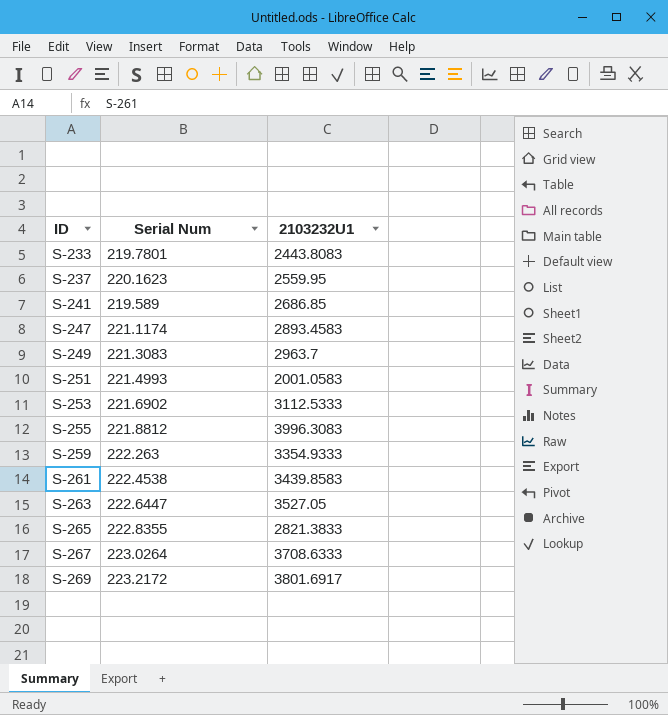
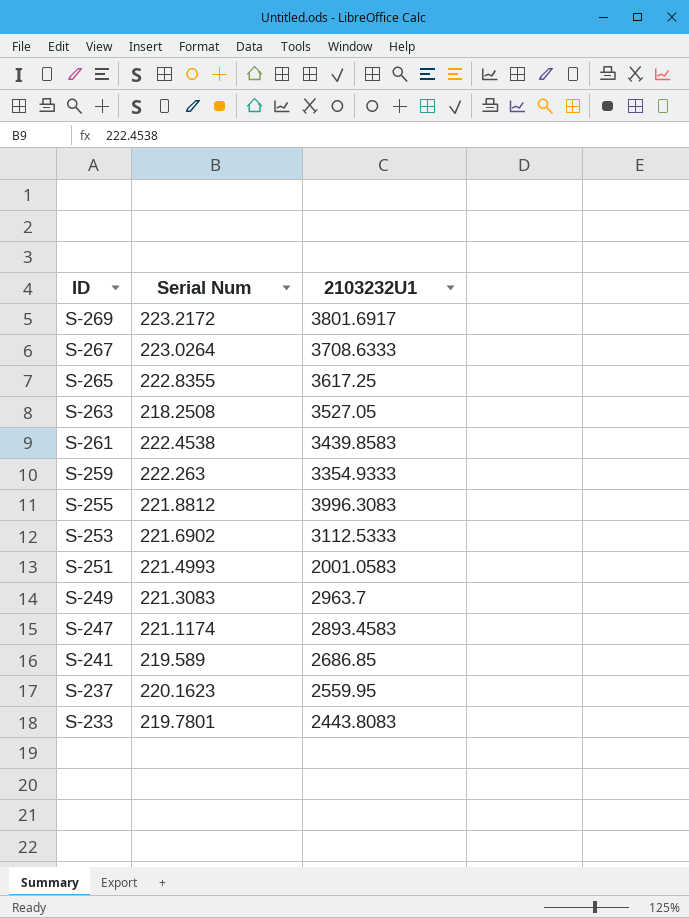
row order: ID ascending -> ID descending
S-265 | 2103232U1: 2821.3833 -> 3617.25
S-263 | Serial Num: 222.6447 -> 218.2508

